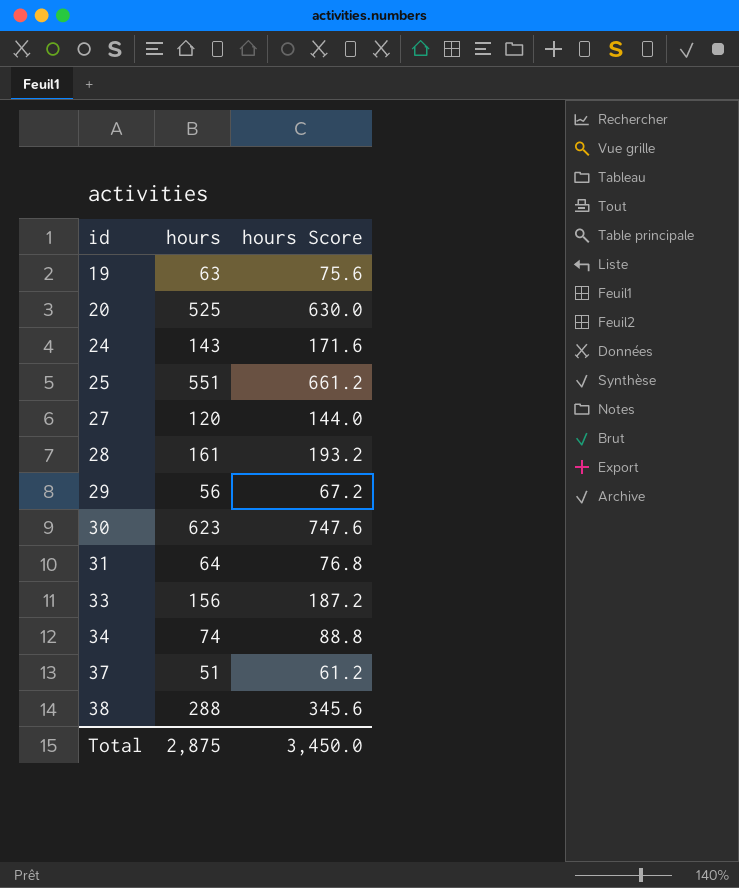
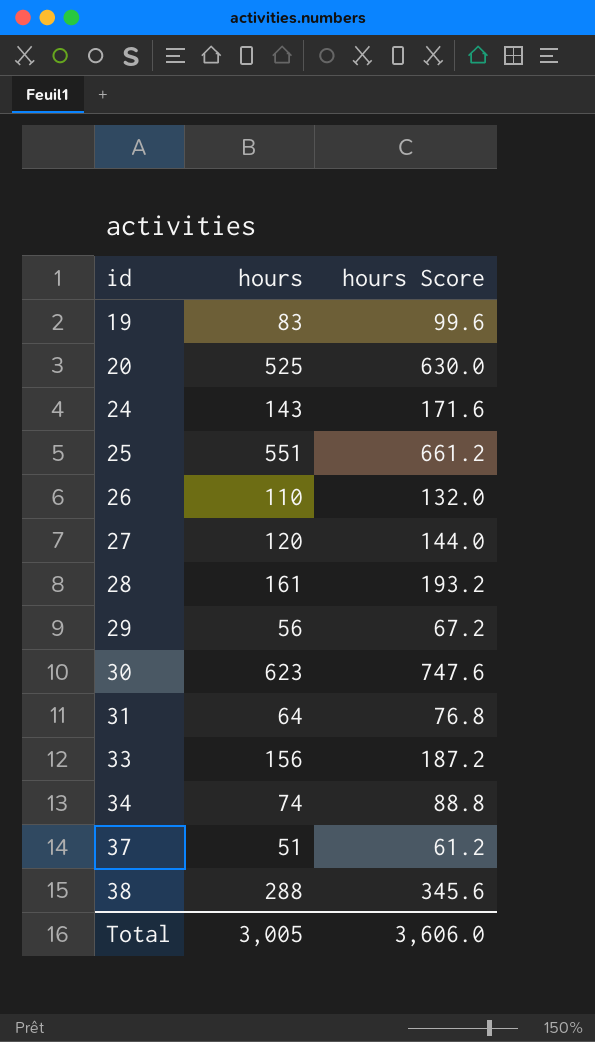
19 | hours: 63 -> 83
19 | hours Score: 75.6 -> 99.6
row 26: none -> 110 | 132.0
Total | hours: 2,875 -> 3,005
Total | hours Score: 3,450.0 -> 3,606.0

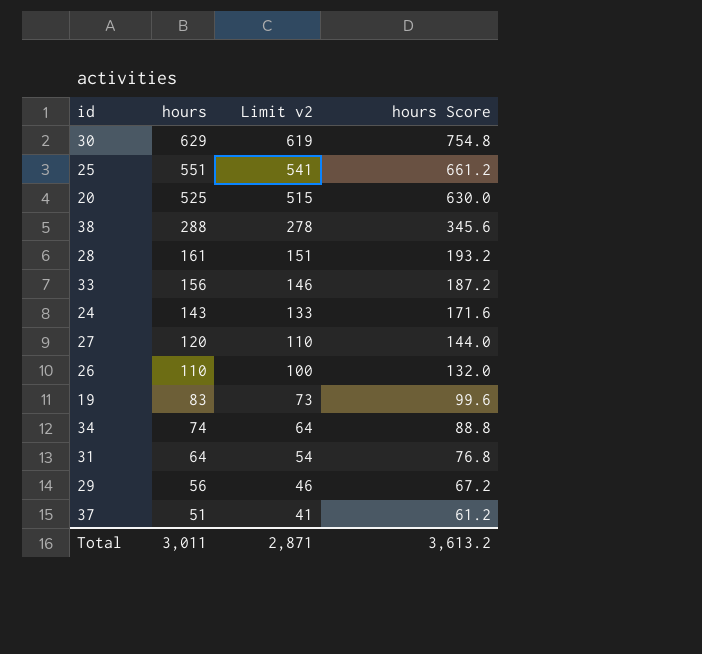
row order: id ascending -> hours descending
column Limit v2 | formula: none -> [hours] - 10
30 | hours: 623 -> 629
30 | hours Score: 747.6 -> 754.8
Total | hours: 3,005 -> 3,011
Total | hours Score: 3,606.0 -> 3,613.2

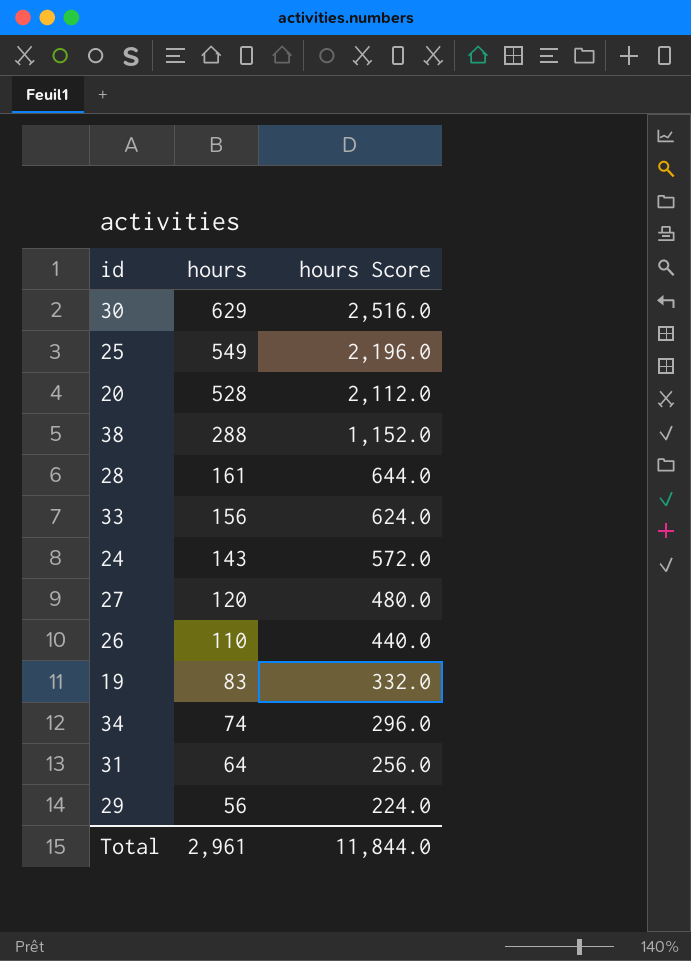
column Limit v2 | formula: [hours] - 10 -> none
column hours Score | formula: [hours] * 1.2 -> [hours] * 4
row 37: 51 | 41 | 61.2 -> none
25 | hours: 551 -> 549
20 | hours: 525 -> 528
Total | hours: 3,011 -> 2,961
Total | hours Score: 3,613.2 -> 11,844.0

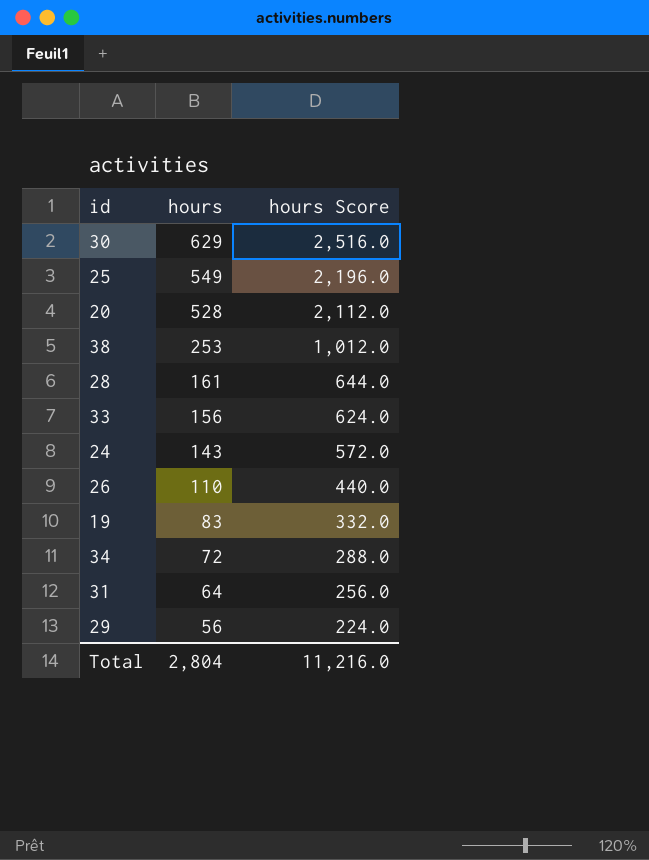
row 27: 120 | 480.0 -> none
38 | hours: 288 -> 253
38 | hours Score: 1,152.0 -> 1,012.0
34 | hours: 74 -> 72
34 | hours Score: 296.0 -> 288.0
Total | hours: 2,961 -> 2,804
Total | hours Score: 11,844.0 -> 11,216.0

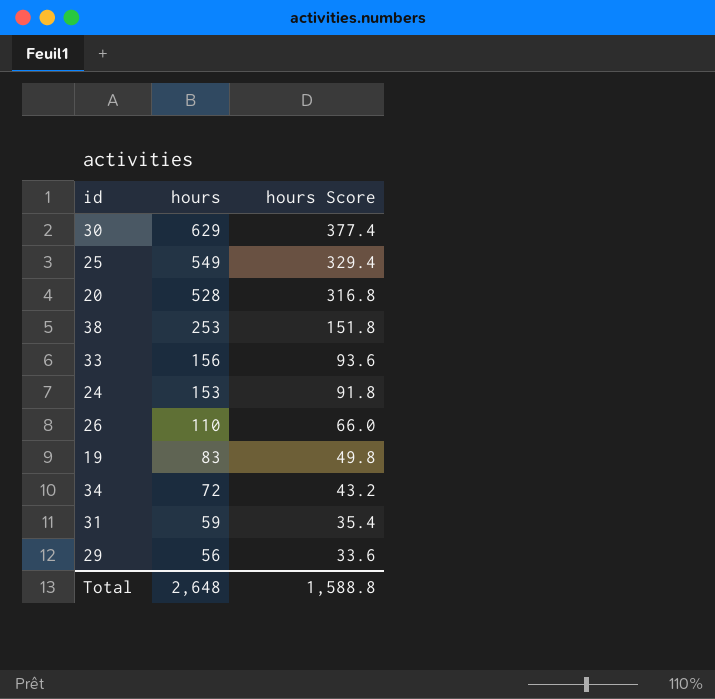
column hours Score | formula: [hours] * 4 -> [hours] * 0.6
row 28: 161 | 644.0 -> none
24 | hours: 143 -> 153
31 | hours: 64 -> 59
Total | hours: 2,804 -> 2,648
Total | hours Score: 11,216.0 -> 1,588.8

